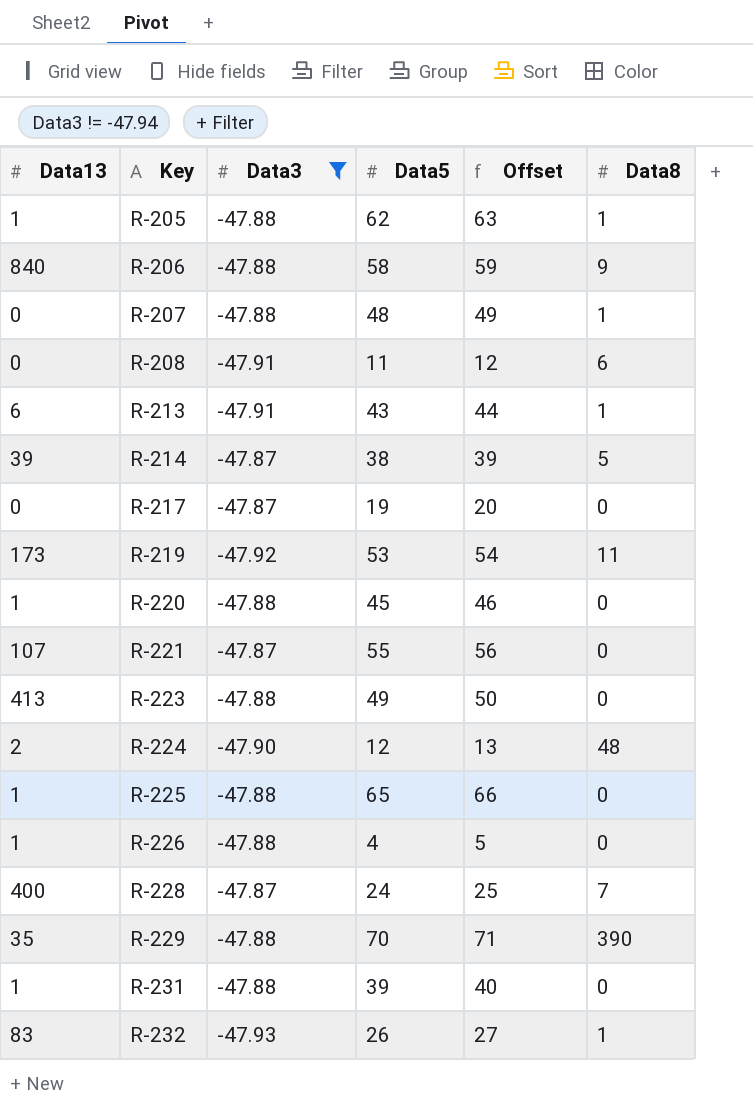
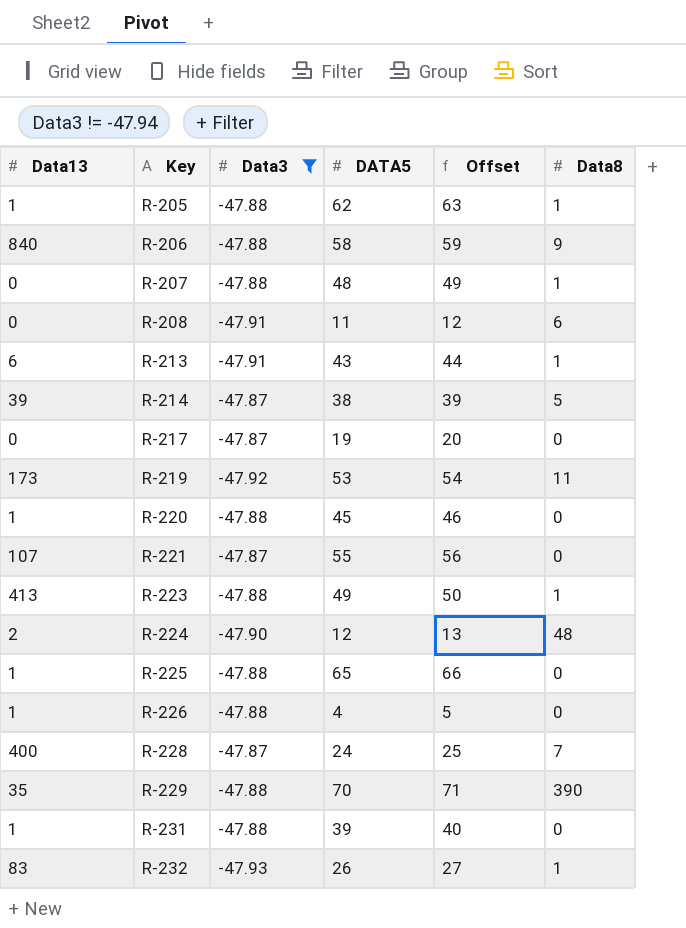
column name: Data5 -> DATA5
R-223 | Data8: 0 -> 1

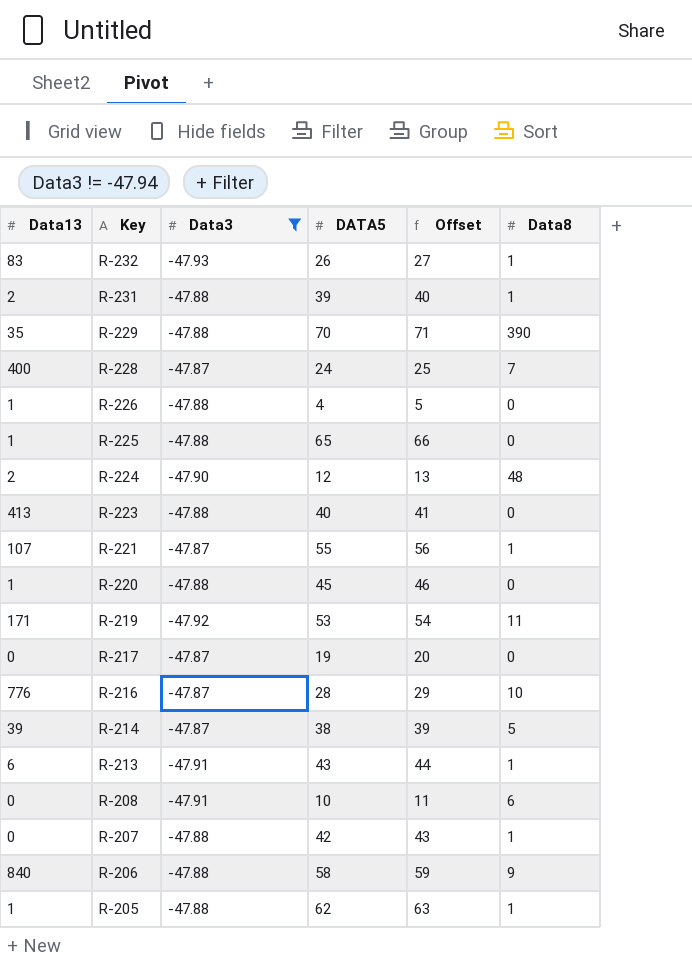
row order: Key ascending -> Key descending
R-231 | Data13: 1 -> 2
R-231 | Data8: 0 -> 1
R-223 | DATA5: 49 -> 40
R-223 | Offset: 50 -> 41
R-223 | Data8: 1 -> 0
R-221 | Data8: 0 -> 1
R-219 | Data13: 173 -> 171
row R-216: none -> 776 | -47.87 | 28 | 29 | 10
R-208 | DATA5: 11 -> 10
R-208 | Offset: 12 -> 11
R-207 | DATA5: 48 -> 42
R-207 | Offset: 49 -> 43

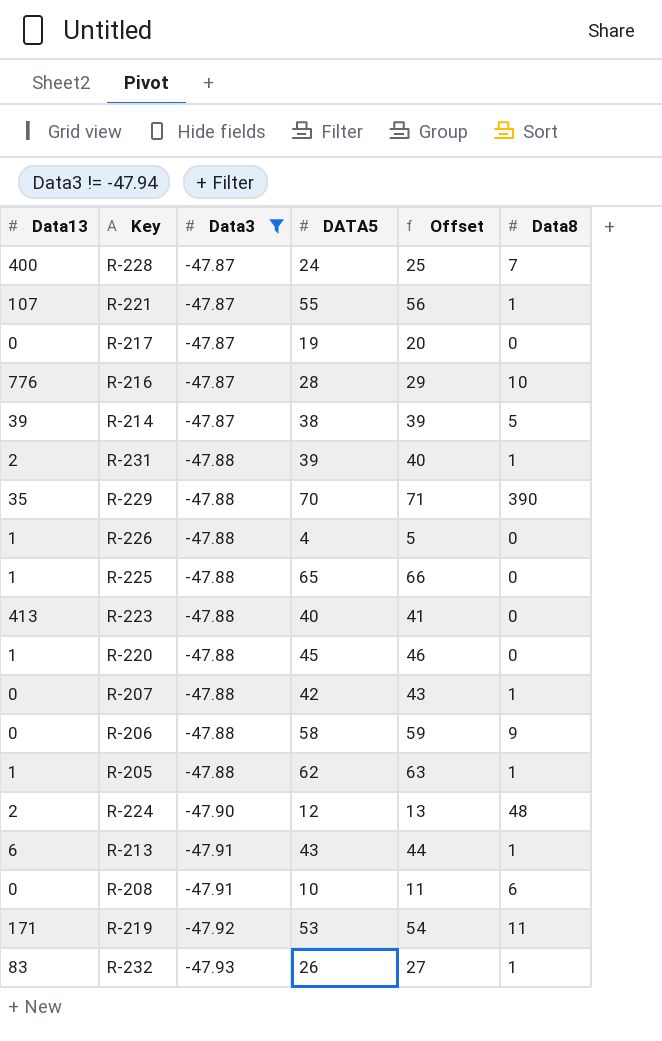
row order: Key descending -> Data3 descending
R-206 | Data13: 840 -> 0

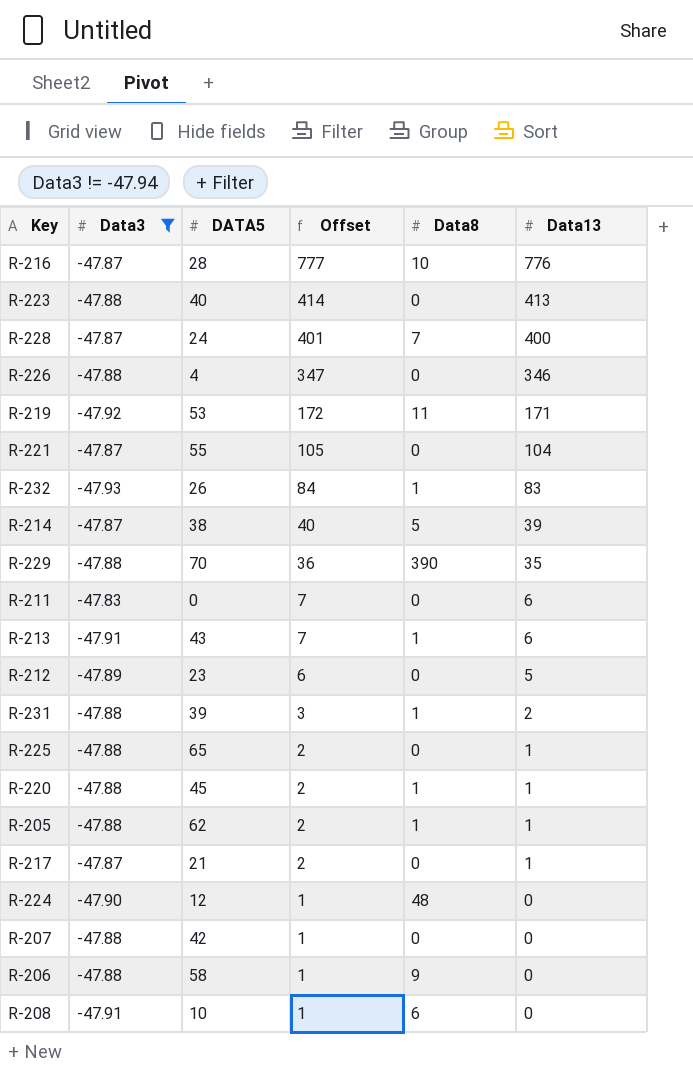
row order: Data3 descending -> Offset descending
column Offset | formula: [DATA5] + 1 -> [Data13] + 1
column Data13 | position: 1 -> 6
R-226 | Data13: 1 -> 346
R-221 | Data8: 1 -> 0
R-221 | Data13: 107 -> 104
row R-211: none -> -47.83 | 0 | 7 | 0 | 6
row R-212: none -> -47.89 | 23 | 6 | 0 | 5
R-220 | Data8: 0 -> 1
R-217 | DATA5: 19 -> 21
R-217 | Data13: 0 -> 1
R-224 | Data13: 2 -> 0
R-207 | Data8: 1 -> 0

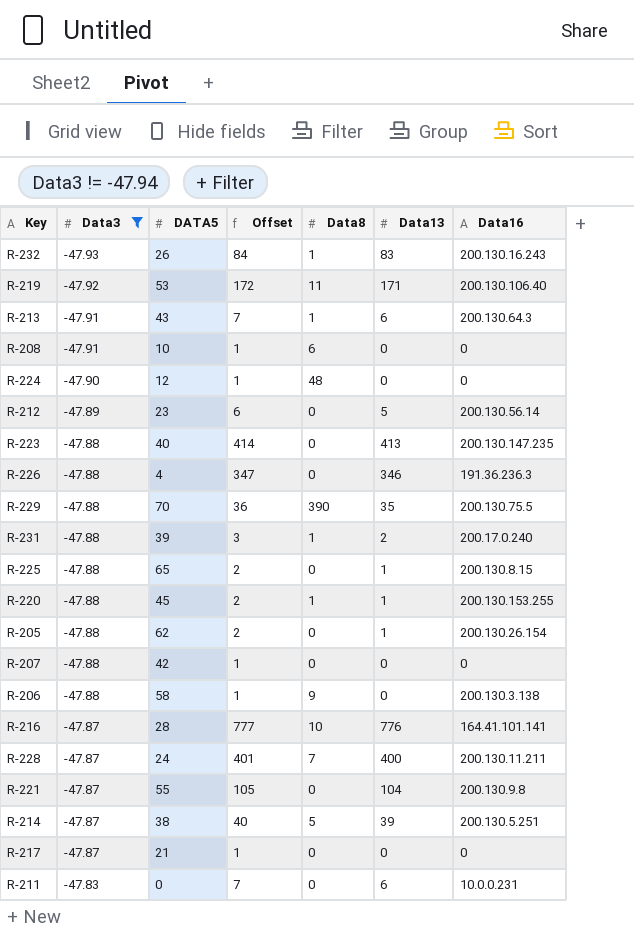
row order: Offset descending -> Data3 ascending
column Data16 | position: none -> 7
R-205 | Data8: 1 -> 0
R-217 | Offset: 2 -> 1
R-217 | Data13: 1 -> 0

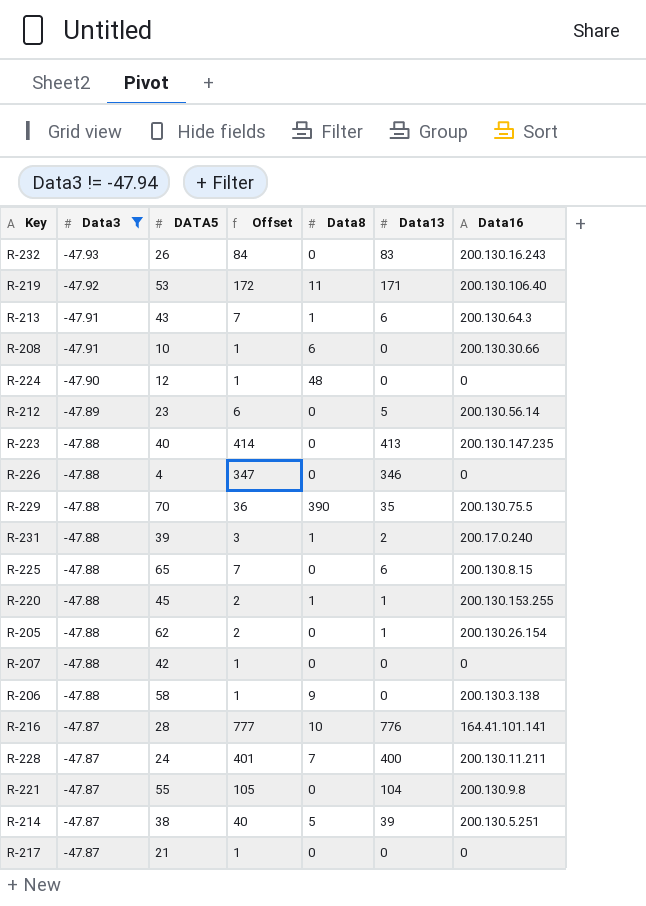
row R-211: -47.83 | 0 | 7 | 0 | 6 | 10.0.0.231 -> none
R-232 | Data8: 1 -> 0
R-208 | Data16: 0 -> 200.130.30.66
R-226 | Data16: 191.36.236.3 -> 0
R-225 | Offset: 2 -> 7
R-225 | Data13: 1 -> 6

